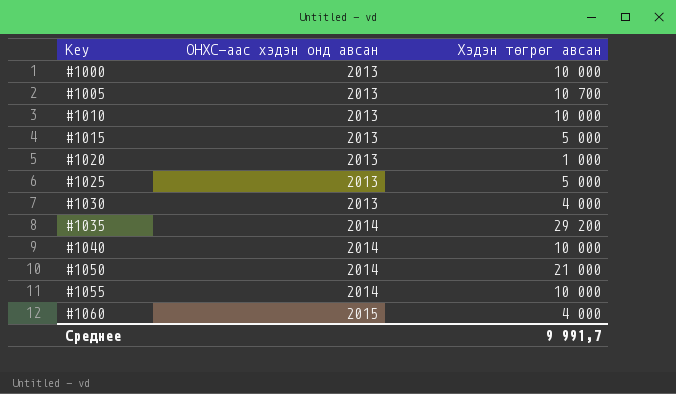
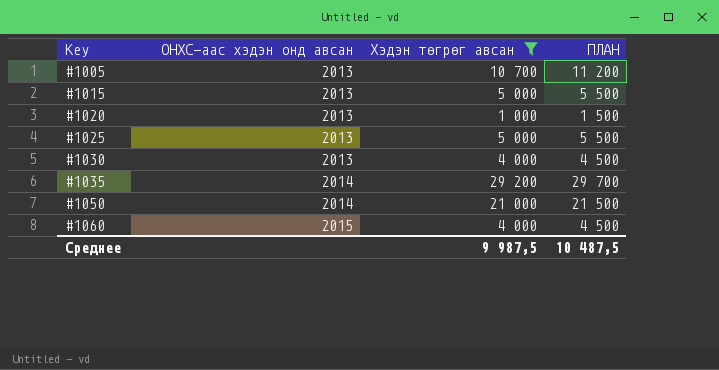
filter: none -> Хэдэн төгрөг авсан != 10 000
column ПЛАН | formula: none -> [Хэдэн төгрөг авсан] + 500
Среднее | Хэдэн төгрөг авсан: 9 991,7 -> 9 987,5

